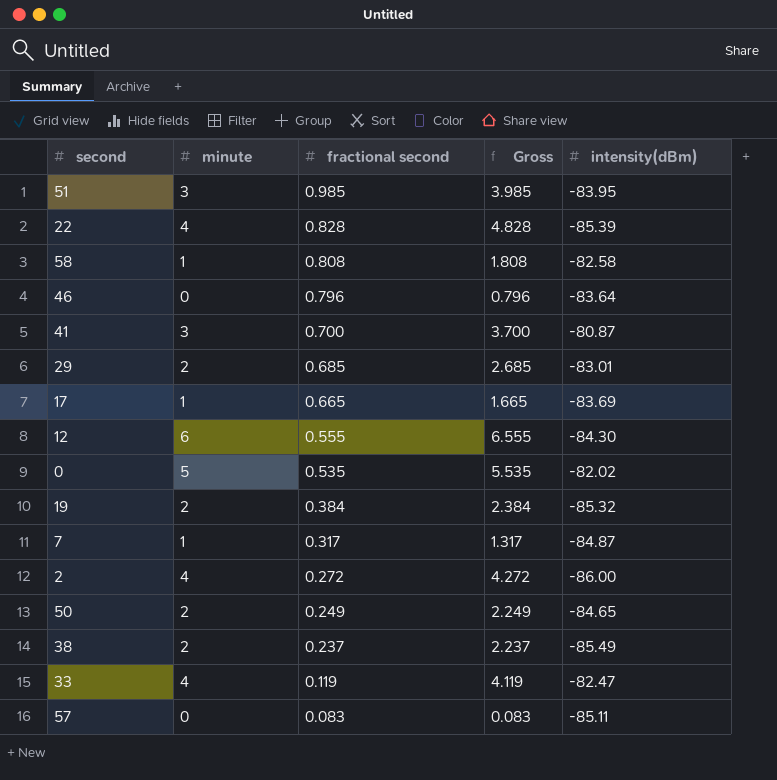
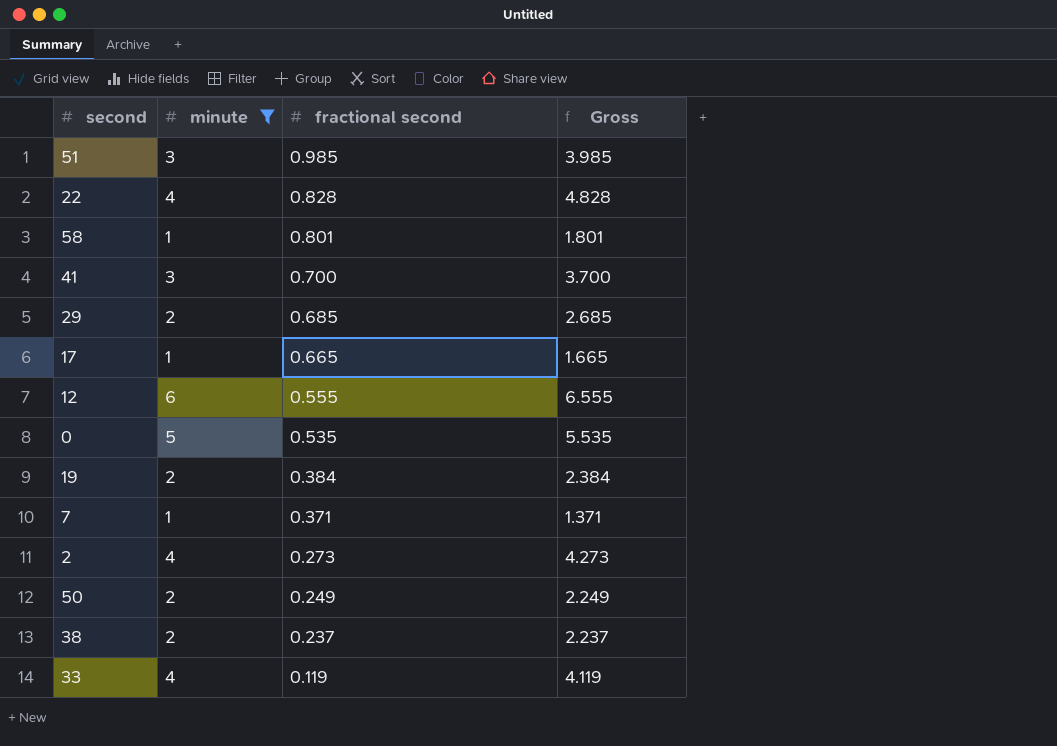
filter: none -> minute != 0
column intensity(dBm) | position: 5 -> none
58 | fractional second: 0.808 -> 0.801
58 | Gross: 1.808 -> 1.801
7 | fractional second: 0.317 -> 0.371
7 | Gross: 1.317 -> 1.371
2 | fractional second: 0.272 -> 0.273
2 | Gross: 4.272 -> 4.273

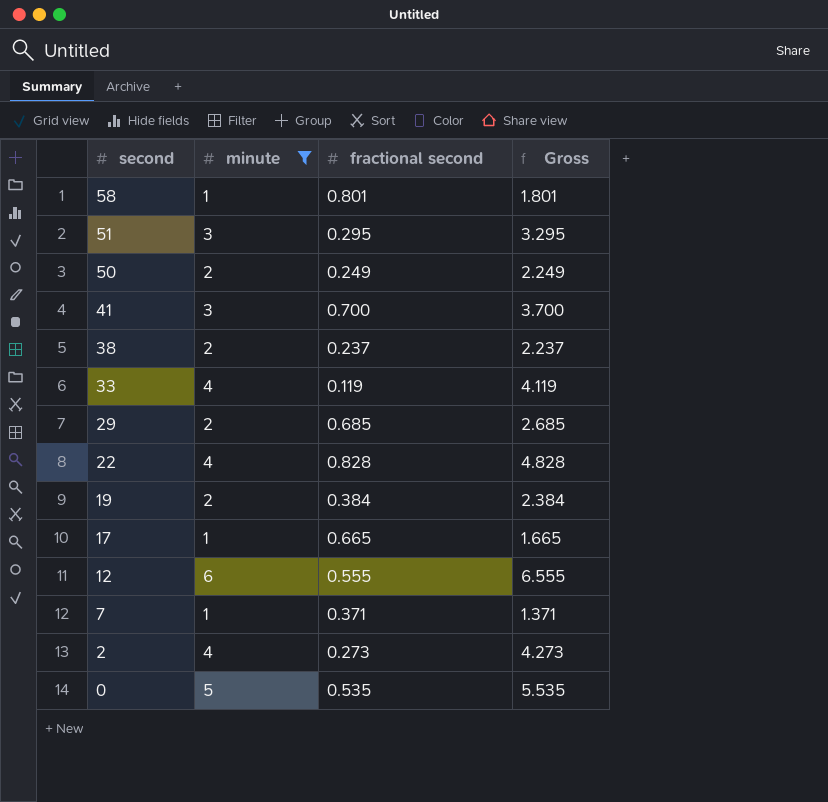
row order: fractional second descending -> second descending
51 | fractional second: 0.985 -> 0.295
51 | Gross: 3.985 -> 3.295

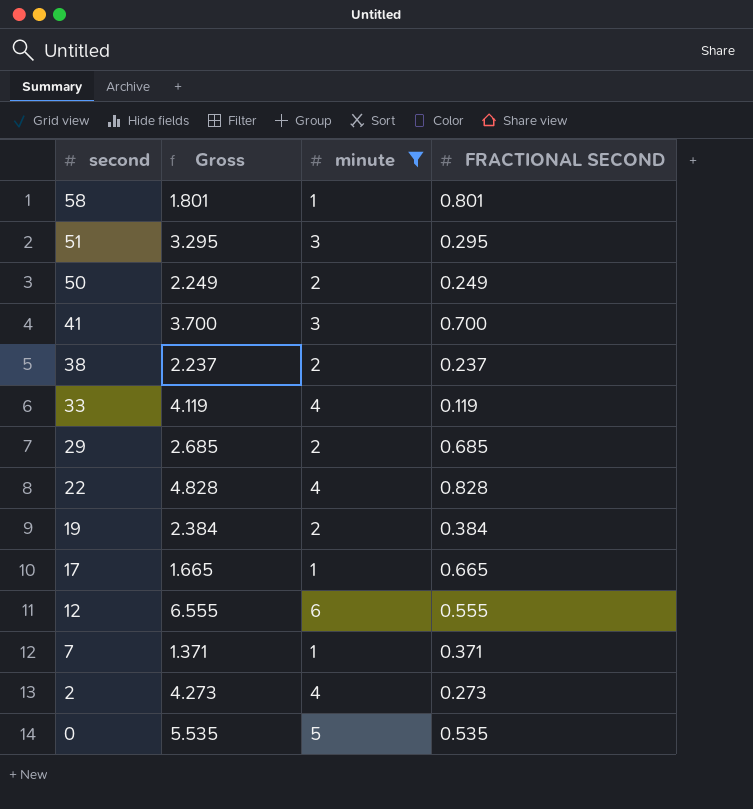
column Gross | position: 4 -> 2
column name: fractional second -> FRACTIONAL SECOND

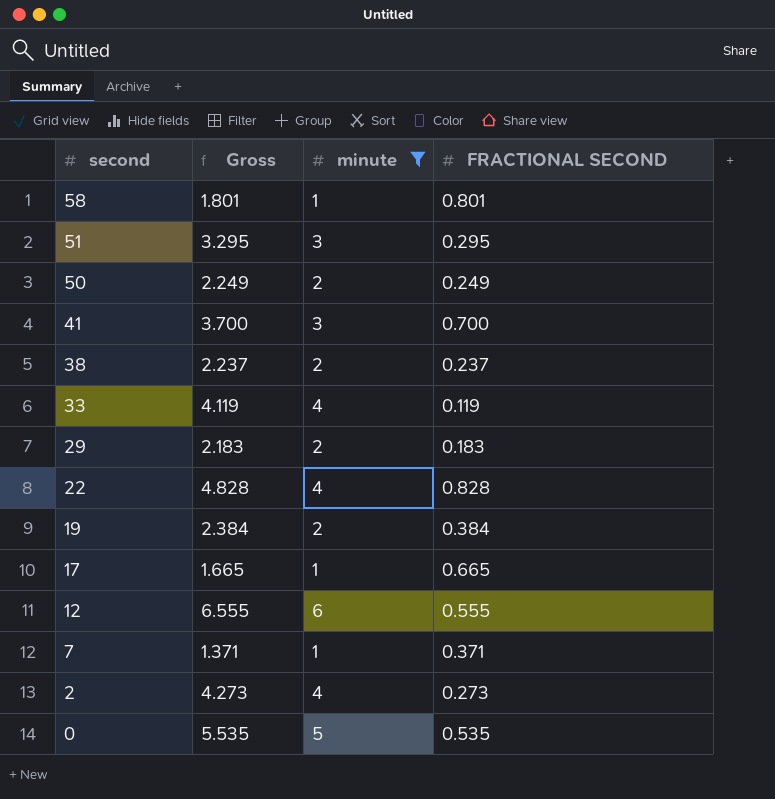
29 | Gross: 2.685 -> 2.183
29 | FRACTIONAL SECOND: 0.685 -> 0.183

